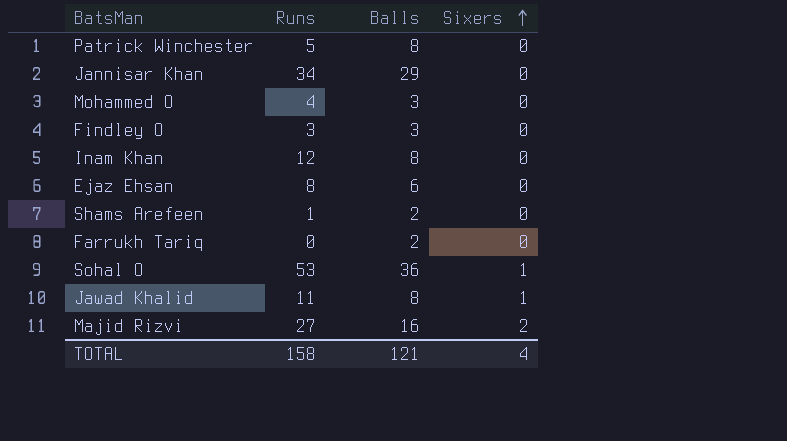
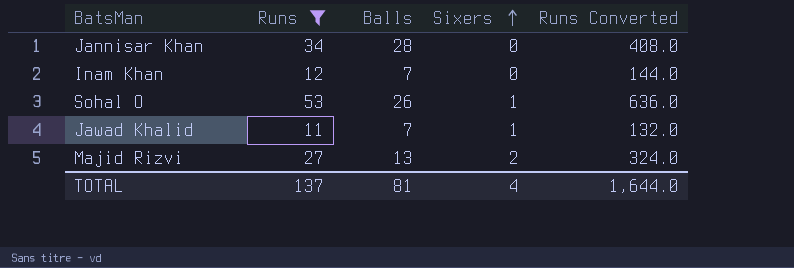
filter: none -> Runs >= 11
column Runs Converted | formula: none -> [Runs] * 12
Jannisar Khan | Balls: 29 -> 28
Inam Khan | Balls: 8 -> 7
Sohal O | Balls: 36 -> 26
Jawad Khalid | Balls: 8 -> 7
Majid Rizvi | Balls: 16 -> 13
TOTAL | Runs: 158 -> 137
TOTAL | Balls: 121 -> 81

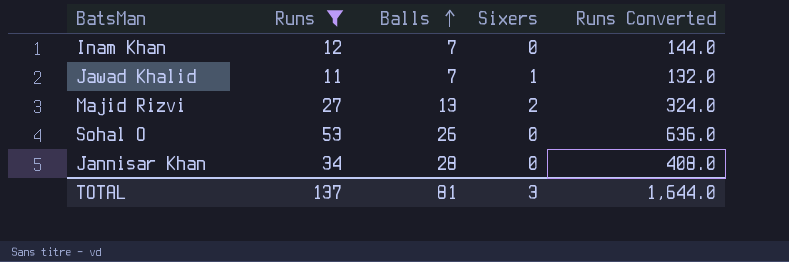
row order: Sixers ascending -> Balls ascending
Sohal O | Sixers: 1 -> 0
TOTAL | Sixers: 4 -> 3

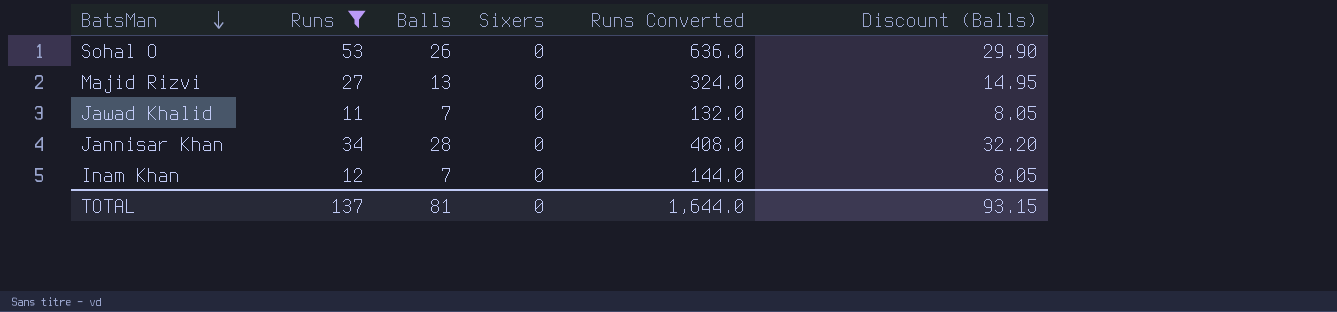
row order: Balls ascending -> BatsMan descending
column Discount (Balls) | formula: none -> [Balls] * 1.15
Majid Rizvi | Sixers: 2 -> 0
Jawad Khalid | Sixers: 1 -> 0
TOTAL | Sixers: 3 -> 0

